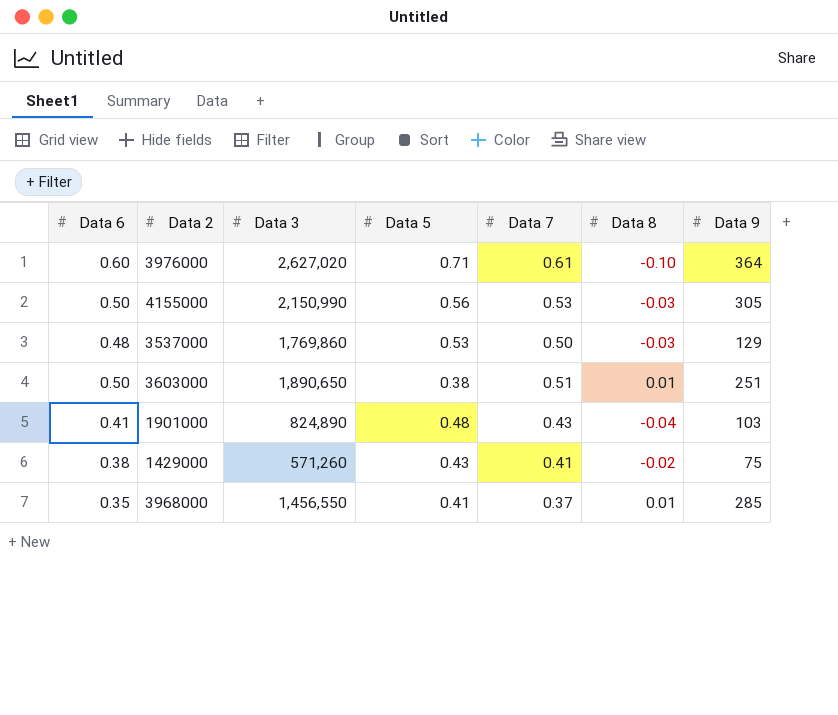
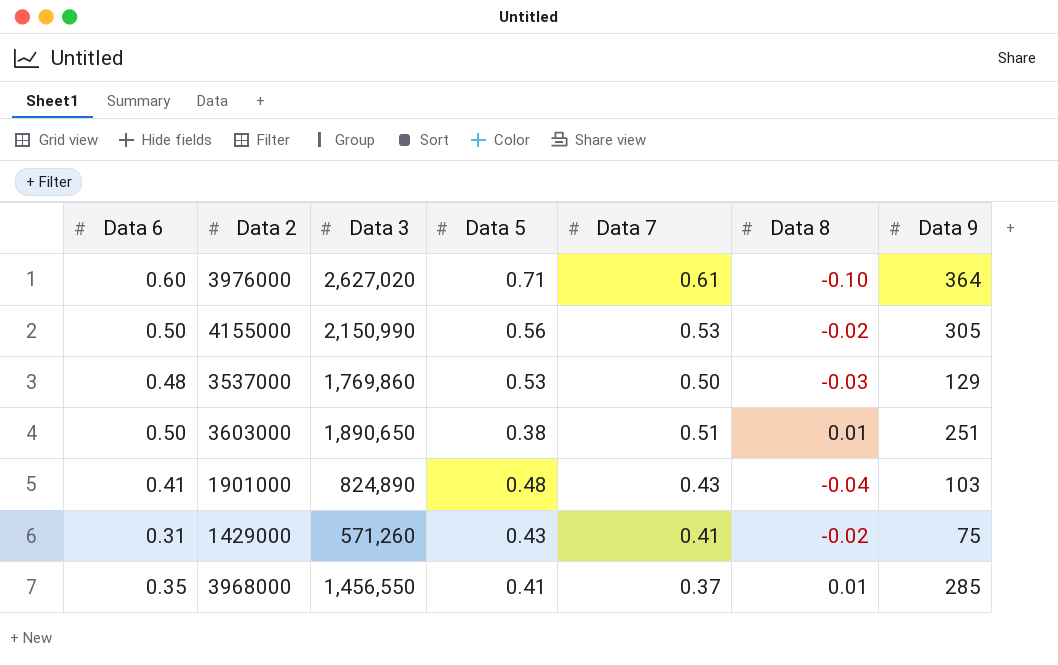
4155000 | Data 8: -0.03 -> -0.02
1429000 | Data 6: 0.38 -> 0.31

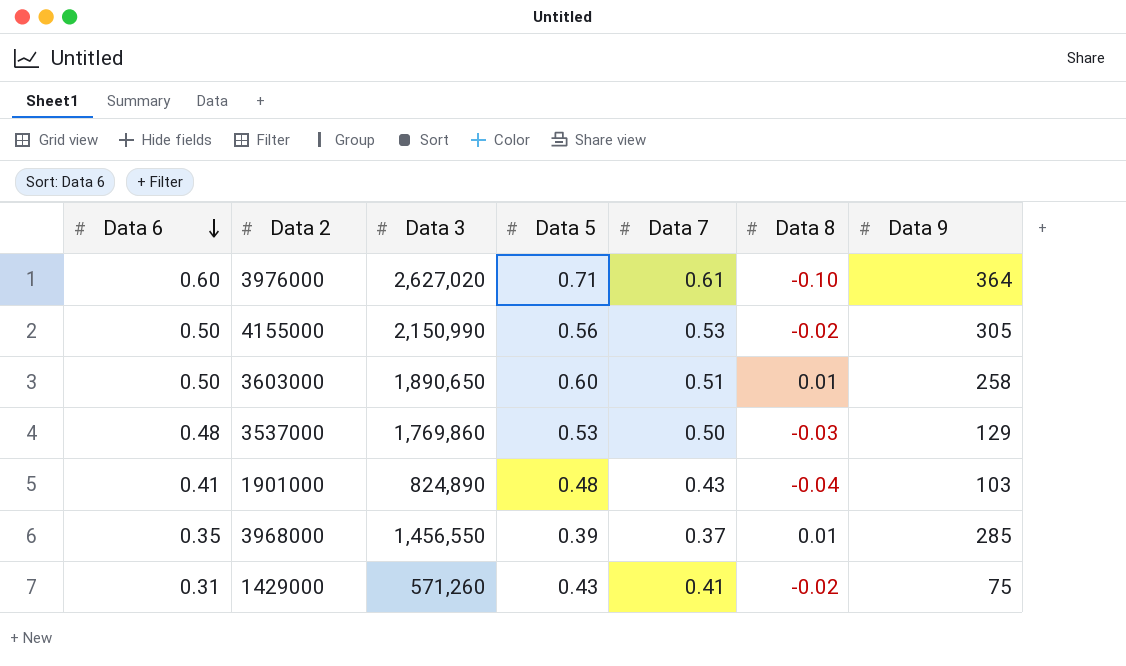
row order: none -> Data 6 descending
3603000 | Data 5: 0.38 -> 0.60
3603000 | Data 9: 251 -> 258
3968000 | Data 5: 0.41 -> 0.39

